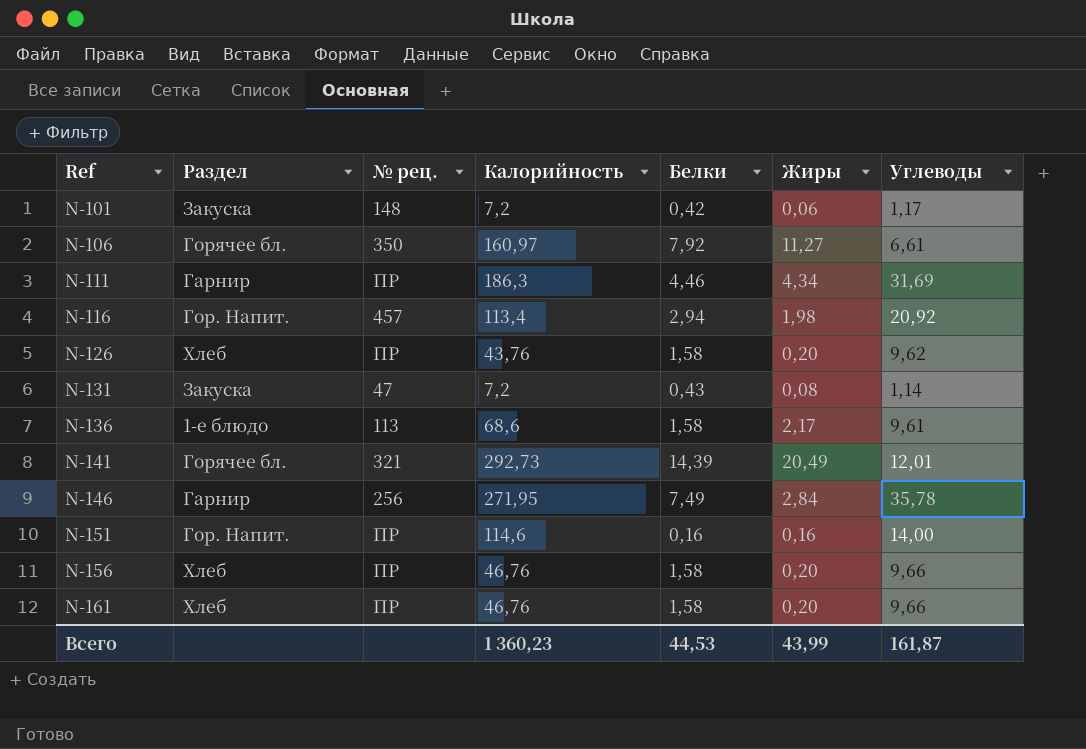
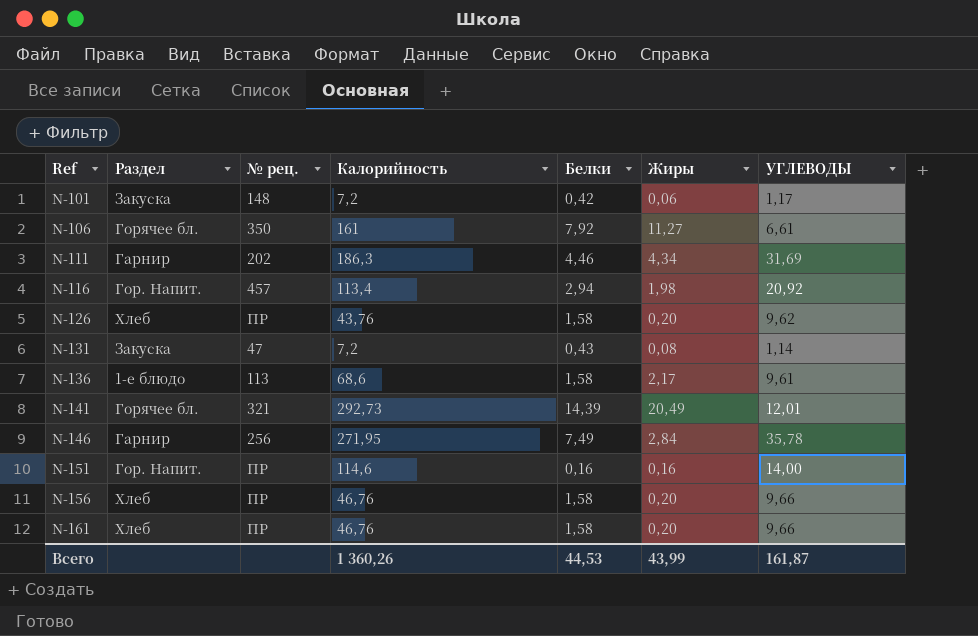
column name: Углеводы -> УГЛЕВОДЫ
N-106 | Калорийность: 160,97 -> 161
N-111 | № рец.: ПР -> 202
Всего | Калорийность: 1 360,23 -> 1 360,26

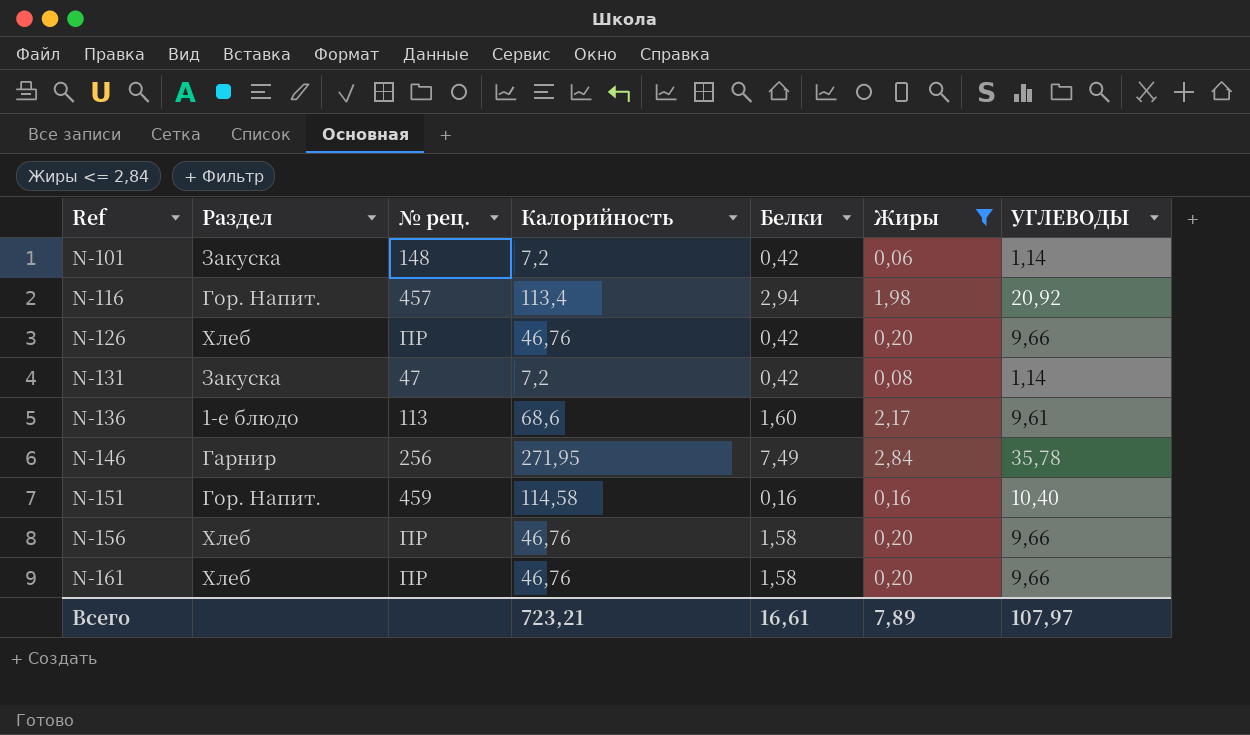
filter: none -> Жиры <= 2,84
N-101 | УГЛЕВОДЫ: 1,17 -> 1,14
N-126 | Калорийность: 43,76 -> 46,76
N-126 | Белки: 1,58 -> 0,42
N-126 | УГЛЕВОДЫ: 9,62 -> 9,66
N-131 | Белки: 0,43 -> 0,42
N-136 | Белки: 1,58 -> 1,60
N-151 | № рец.: ПР -> 459
N-151 | Калорийность: 114,6 -> 114,58
N-151 | УГЛЕВОДЫ: 14,00 -> 10,40
Всего | Калорийность: 1 360,26 -> 723,21
Всего | Белки: 44,53 -> 16,61
Всего | Жиры: 43,99 -> 7,89
Всего | УГЛЕВОДЫ: 161,87 -> 107,97

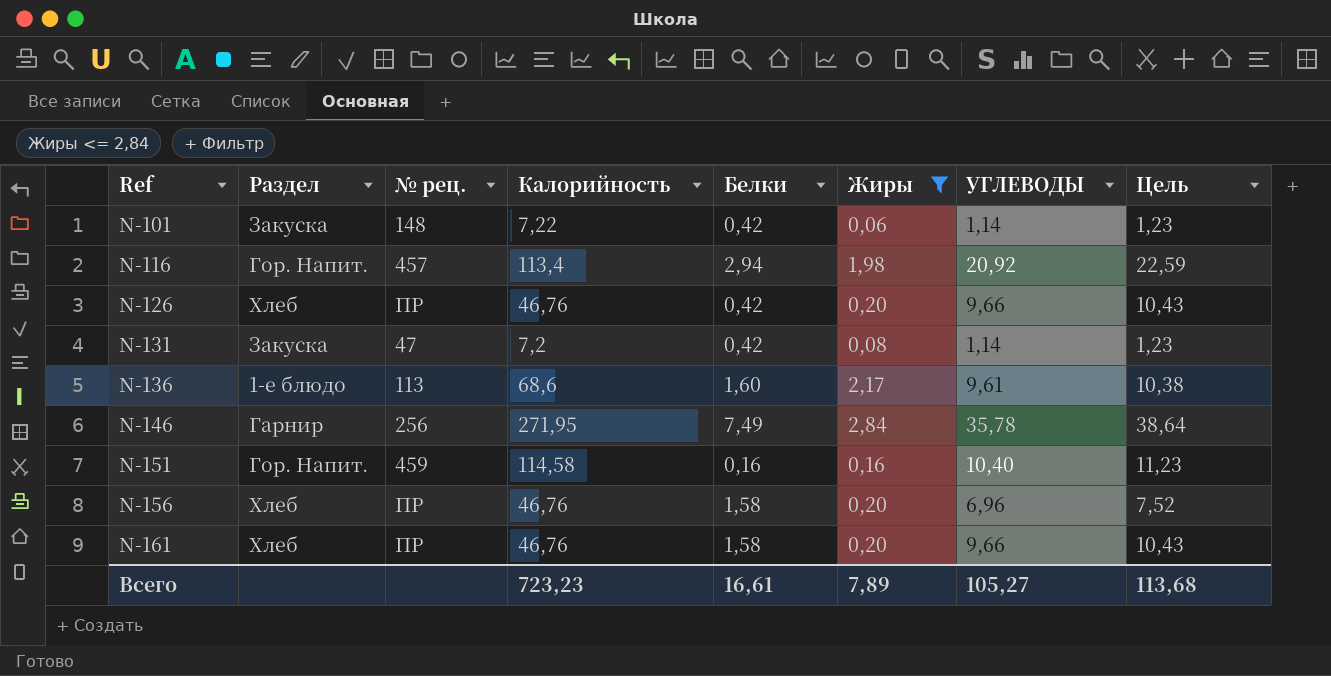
column Цель | formula: none -> [УГЛЕВОДЫ] * 1,08
N-101 | Калорийность: 7,2 -> 7,22
N-156 | УГЛЕВОДЫ: 9,66 -> 6,96
Всего | Калорийность: 723,21 -> 723,23
Всего | УГЛЕВОДЫ: 107,97 -> 105,27

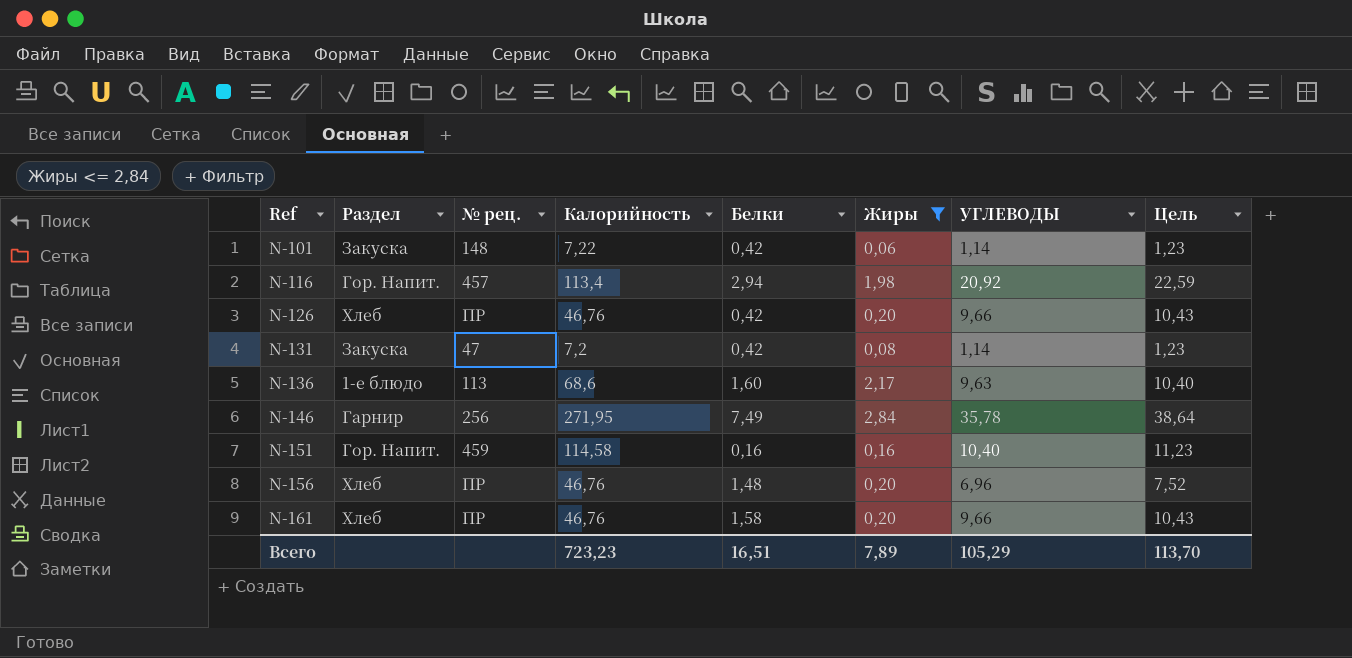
N-136 | УГЛЕВОДЫ: 9,61 -> 9,63
N-136 | Цель: 10,38 -> 10,40
N-156 | Белки: 1,58 -> 1,48
Всего | Белки: 16,61 -> 16,51
Всего | УГЛЕВОДЫ: 105,27 -> 105,29
Всего | Цель: 113,68 -> 113,70

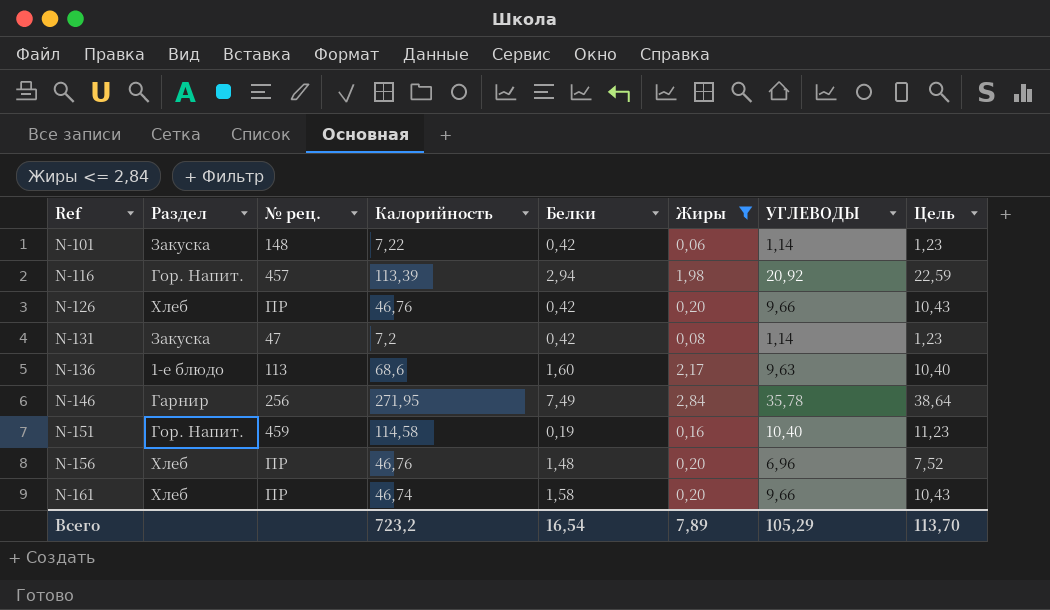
N-116 | Калорийность: 113,4 -> 113,39
N-151 | Белки: 0,16 -> 0,19
N-161 | Калорийность: 46,76 -> 46,74
Всего | Калорийность: 723,23 -> 723,2
Всего | Белки: 16,51 -> 16,54

